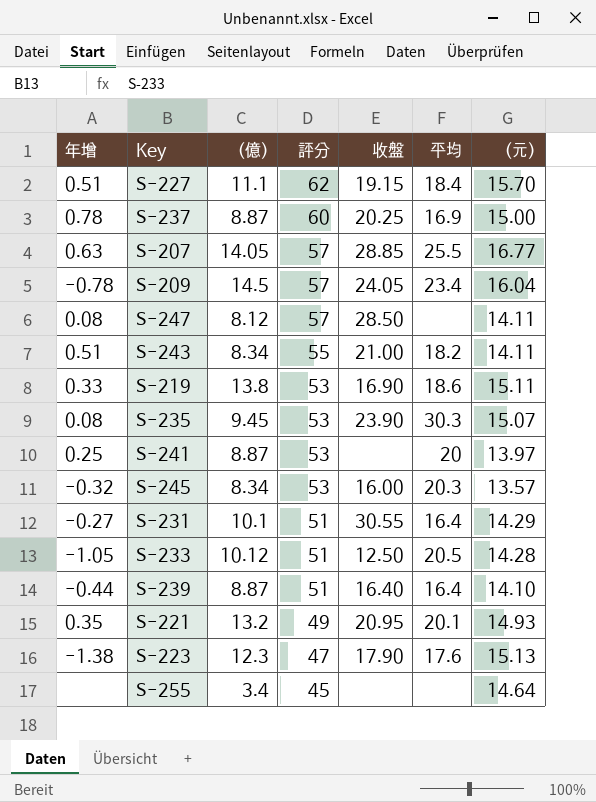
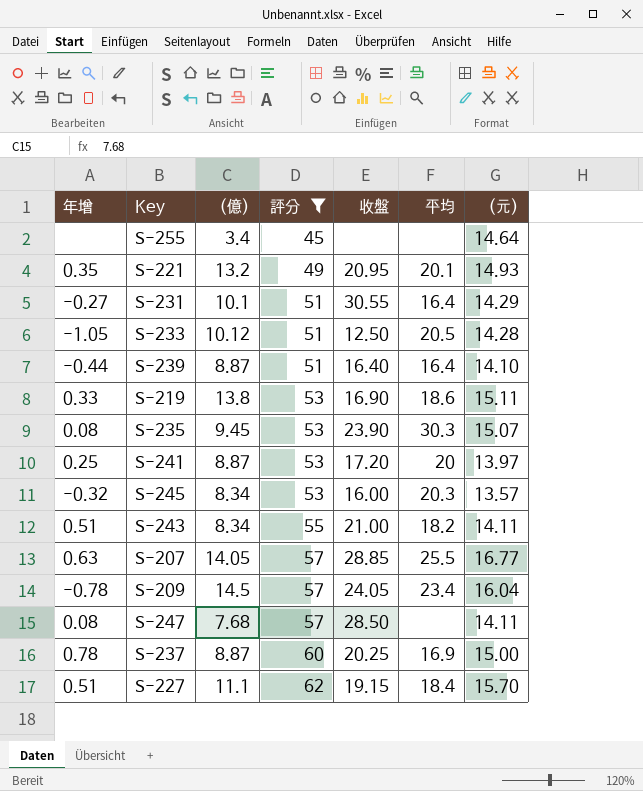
filter: none -> 評分 != 47
row order: 評分 descending -> 評分 ascending
S-241 | 收盤: none -> 17.20
S-247 | (億): 8.12 -> 7.68

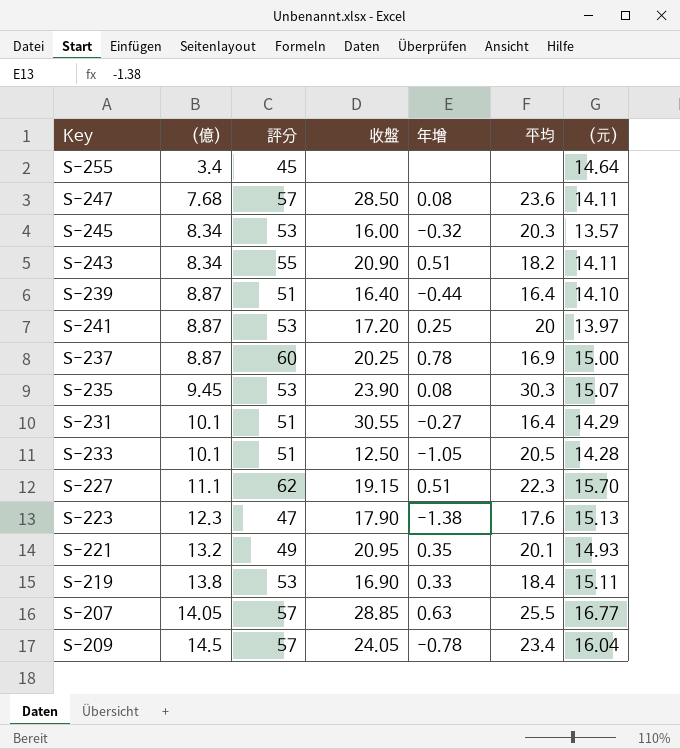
filter: 評分 != 47 -> none
row order: 評分 ascending -> (億) ascending
column 年增 | position: 1 -> 5
S-247 | 平均: none -> 23.6
S-243 | 收盤: 21.00 -> 20.90
S-233 | (億): 10.12 -> 10.1
S-227 | 平均: 18.4 -> 22.3
S-219 | 平均: 18.6 -> 18.4

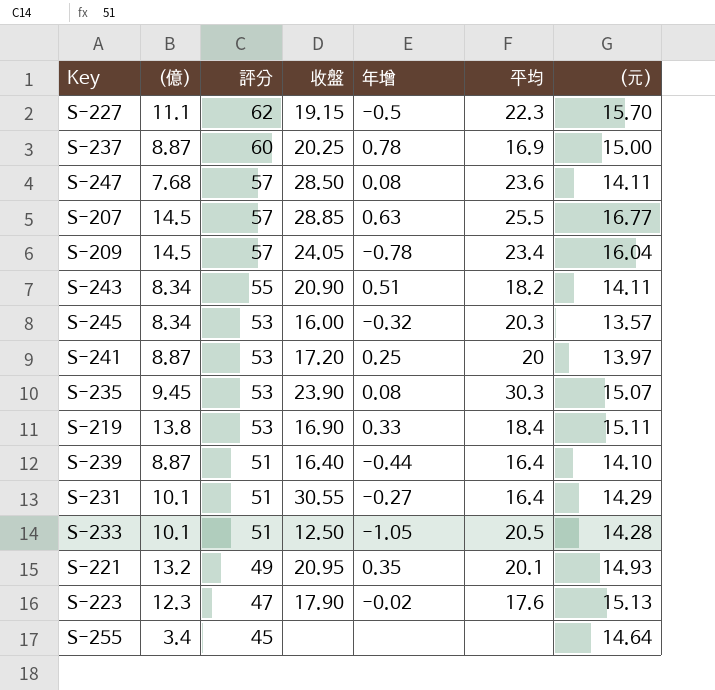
row order: (億) ascending -> 評分 descending
S-227 | 年增: 0.51 -> -0.5
S-207 | (億): 14.05 -> 14.5
S-223 | 年增: -1.38 -> -0.02

